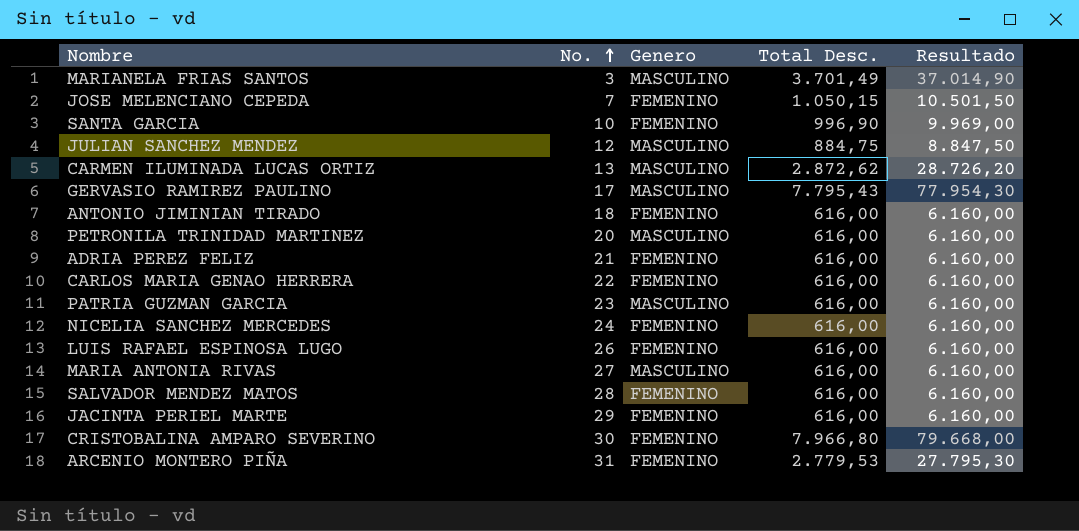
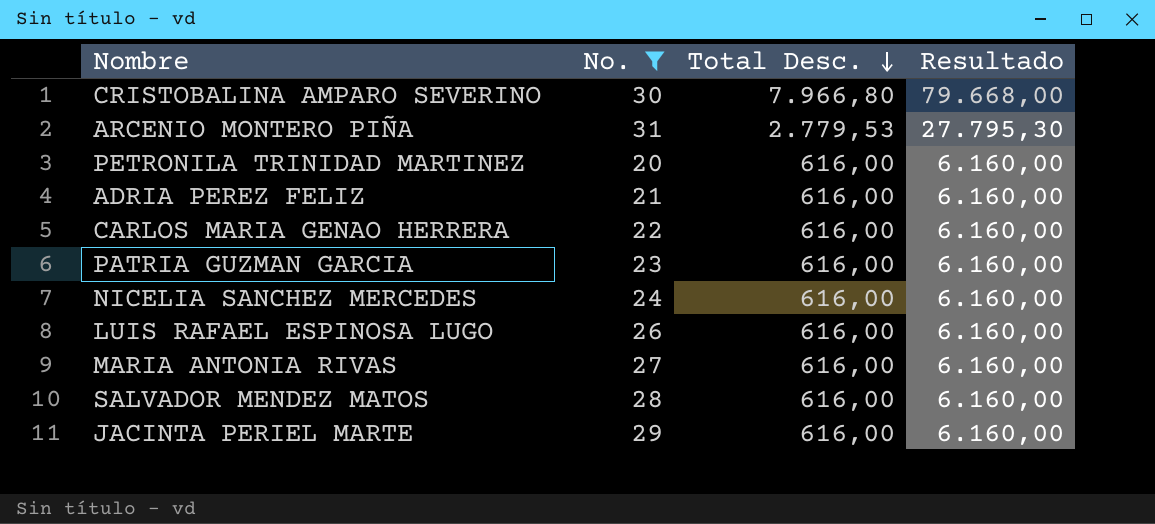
filter: none -> No. >= 20
row order: No. ascending -> Total Desc. descending
column Genero | position: 3 -> none

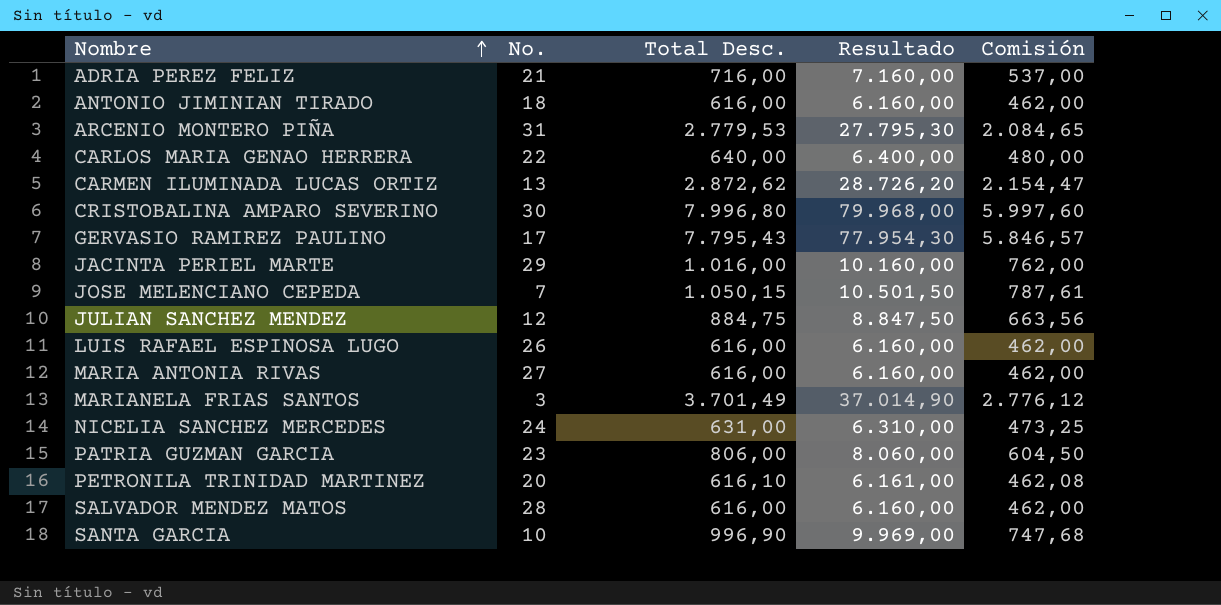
filter: No. >= 20 -> none
row order: Total Desc. descending -> Nombre ascending
column Comisión | formula: none -> [Total Desc.] * 0,75
ADRIA PEREZ FELIZ | Total Desc.: 616,00 -> 716,00
ADRIA PEREZ FELIZ | Resultado: 6.160,00 -> 7.160,00
CARLOS MARIA GENAO HERRERA | Total Desc.: 616,00 -> 640,00
CARLOS MARIA GENAO HERRERA | Resultado: 6.160,00 -> 6.400,00
CRISTOBALINA AMPARO SEVERINO | Total Desc.: 7.966,80 -> 7.996,80
CRISTOBALINA AMPARO SEVERINO | Resultado: 79.668,00 -> 79.968,00
JACINTA PERIEL MARTE | Total Desc.: 616,00 -> 1.016,00
JACINTA PERIEL MARTE | Resultado: 6.160,00 -> 10.160,00
NICELIA SANCHEZ MERCEDES | Total Desc.: 616,00 -> 631,00
NICELIA SANCHEZ MERCEDES | Resultado: 6.160,00 -> 6.310,00
PATRIA GUZMAN GARCIA | Total Desc.: 616,00 -> 806,00
PATRIA GUZMAN GARCIA | Resultado: 6.160,00 -> 8.060,00
PETRONILA TRINIDAD MARTINEZ | Total Desc.: 616,00 -> 616,10
PETRONILA TRINIDAD MARTINEZ | Resultado: 6.160,00 -> 6.161,00

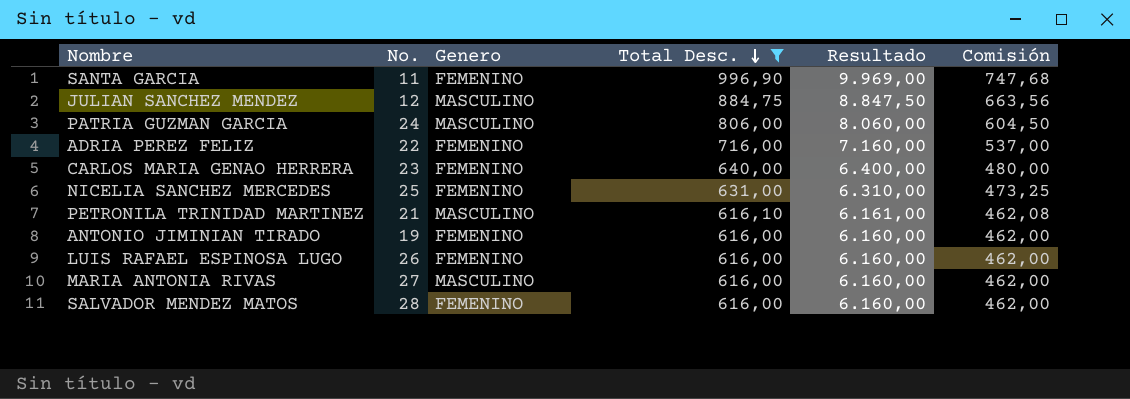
filter: none -> Total Desc. <= 996,90
row order: Nombre ascending -> Total Desc. descending
column Genero | position: none -> 3
SANTA GARCIA | No.: 10 -> 11
PATRIA GUZMAN GARCIA | No.: 23 -> 24
ADRIA PEREZ FELIZ | No.: 21 -> 22
CARLOS MARIA GENAO HERRERA | No.: 22 -> 23
NICELIA SANCHEZ MERCEDES | No.: 24 -> 25
PETRONILA TRINIDAD MARTINEZ | No.: 20 -> 21
ANTONIO JIMINIAN TIRADO | No.: 18 -> 19

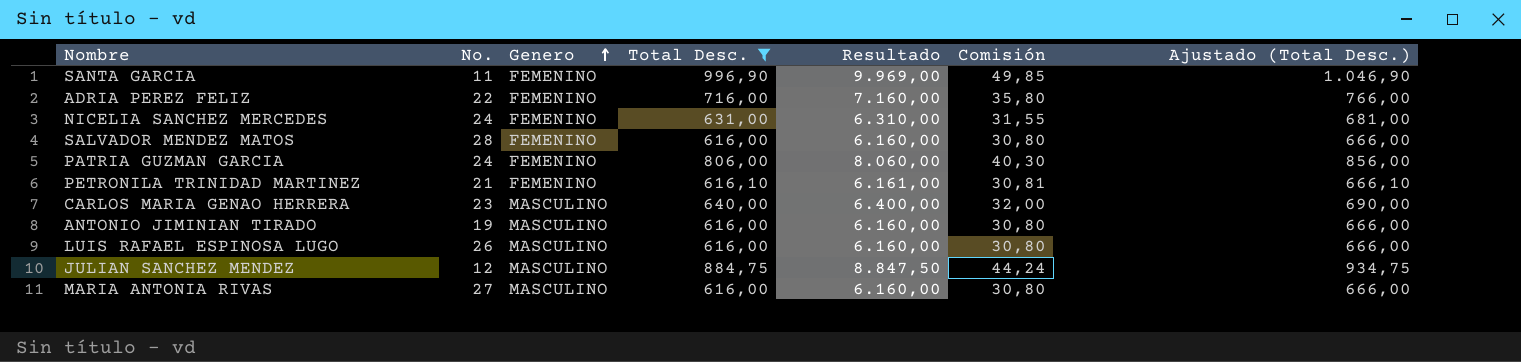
row order: Total Desc. descending -> Genero ascending
column Comisión | formula: [Total Desc.] * 0,75 -> [Total Desc.] * 0,05
column Ajustado (Total Desc.) | formula: none -> [Total Desc.] + 50
NICELIA SANCHEZ MERCEDES | No.: 25 -> 24
PATRIA GUZMAN GARCIA | Genero: MASCULINO -> FEMENINO
PETRONILA TRINIDAD MARTINEZ | Genero: MASCULINO -> FEMENINO
CARLOS MARIA GENAO HERRERA | Genero: FEMENINO -> MASCULINO
ANTONIO JIMINIAN TIRADO | Genero: FEMENINO -> MASCULINO
LUIS RAFAEL ESPINOSA LUGO | Genero: FEMENINO -> MASCULINO

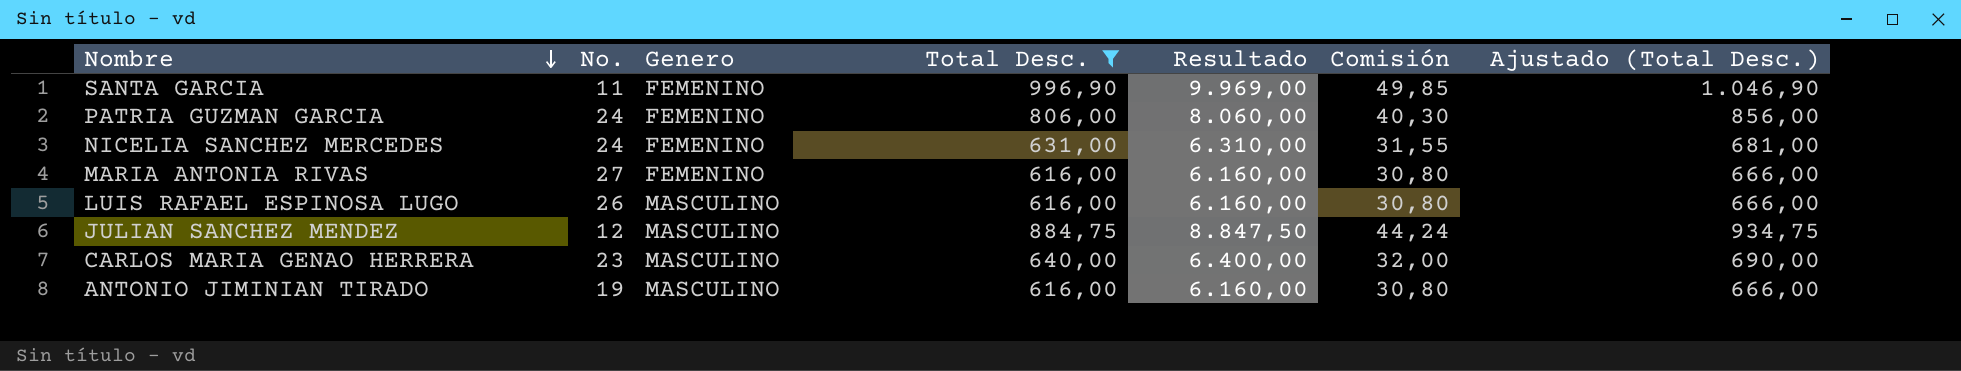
row order: Genero ascending -> Nombre descending
row ADRIA PEREZ FELIZ: 22 | FEMENINO | 716,00 | 7.160,00 | 35,80 | 766,00 -> none
row SALVADOR MENDEZ MATOS: 28 | FEMENINO | 616,00 | 6.160,00 | 30,80 | 666,00 -> none
row PETRONILA TRINIDAD MARTINEZ: 21 | FEMENINO | 616,10 | 6.161,00 | 30,81 | 666,10 -> none
MARIA ANTONIA RIVAS | Genero: MASCULINO -> FEMENINO

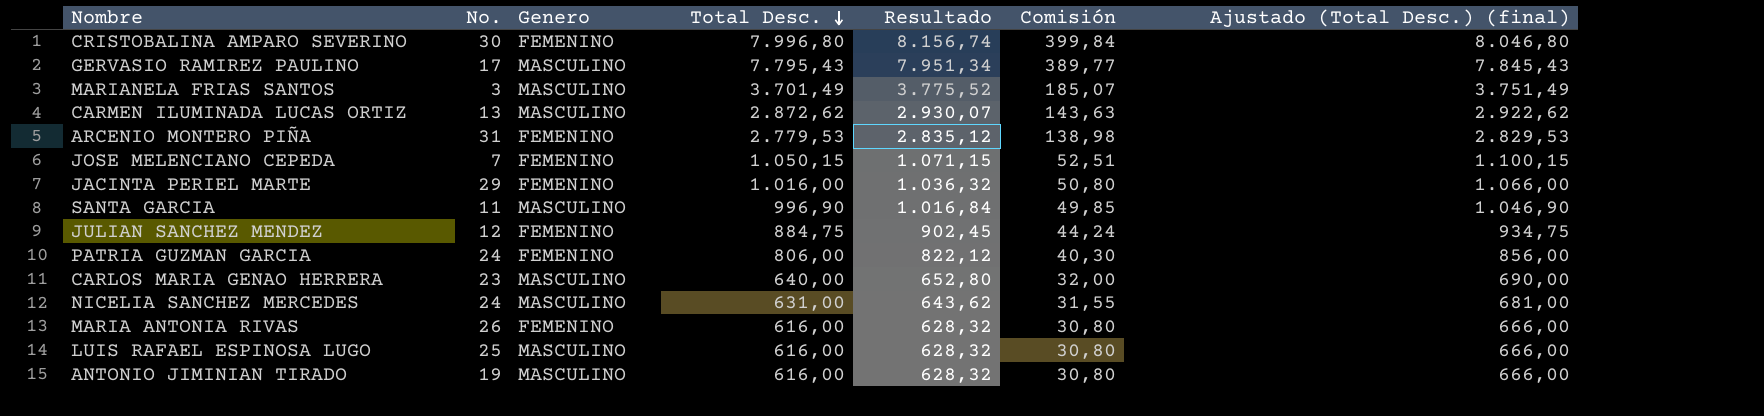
filter: Total Desc. <= 996,90 -> none
row order: Nombre descending -> Total Desc. descending
column Resultado | formula: [Total Desc.] * 10 -> [Total Desc.] * 1,02
column name: Ajustado (Total Desc.) -> Ajustado (Total Desc.) (final)
SANTA GARCIA | Genero: FEMENINO -> MASCULINO
JULIAN SANCHEZ MENDEZ | Genero: MASCULINO -> FEMENINO
NICELIA SANCHEZ MERCEDES | Genero: FEMENINO -> MASCULINO
MARIA ANTONIA RIVAS | No.: 27 -> 26
LUIS RAFAEL ESPINOSA LUGO | No.: 26 -> 25

